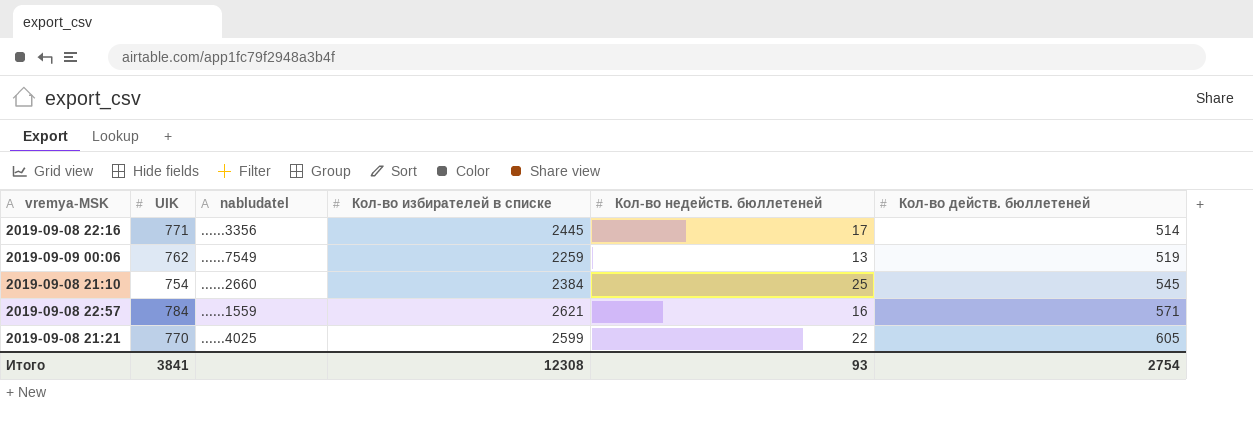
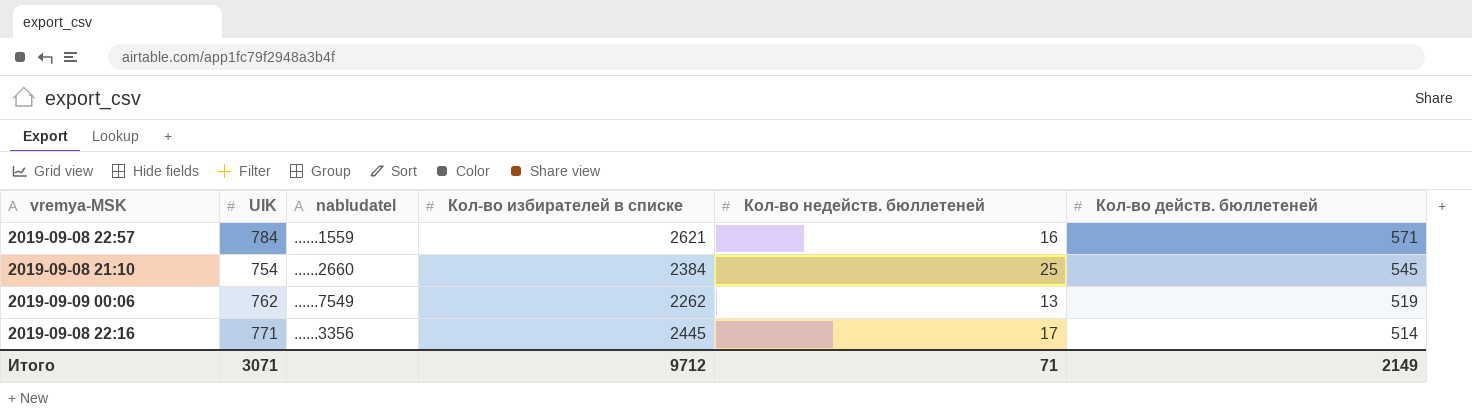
row order: Кол-во действ. бюллетеней ascending -> Кол-во действ. бюллетеней descending
row 2019-09-08 21:21: 770 | ......4025 | 2599 | 22 | 605 -> none
2019-09-09 00:06 | Кол-во избирателей в списке: 2259 -> 2262
Итого | UIK: 3841 -> 3071
Итого | Кол-во избирателей в списке: 12308 -> 9712
Итого | Кол-во недейств. бюллетеней: 93 -> 71
Итого | Кол-во действ. бюллетеней: 2754 -> 2149

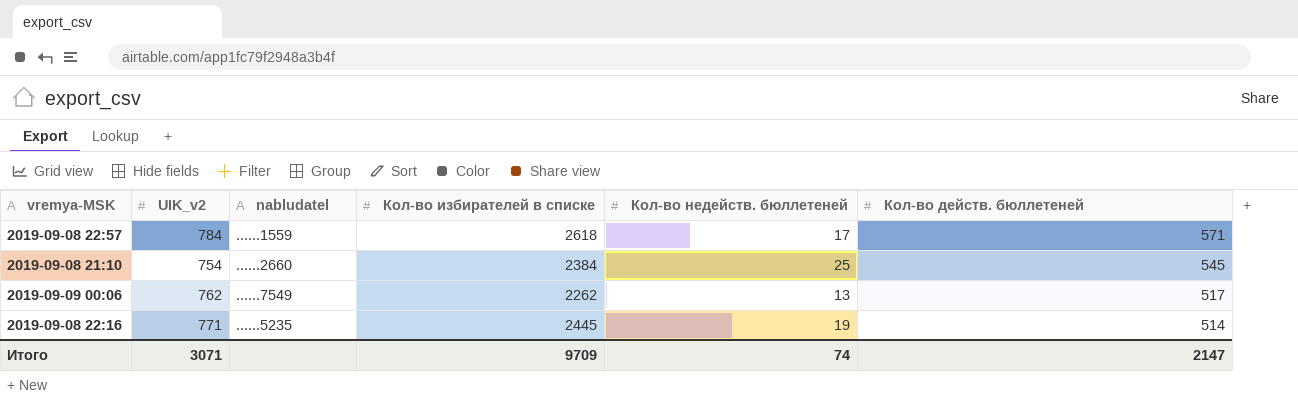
column name: UIK -> UIK_v2
2019-09-08 22:57 | Кол-во избирателей в списке: 2621 -> 2618
2019-09-08 22:57 | Кол-во недейств. бюллетеней: 16 -> 17
2019-09-09 00:06 | Кол-во действ. бюллетеней: 519 -> 517
2019-09-08 22:16 | nabludatel: ......3356 -> ......5235
2019-09-08 22:16 | Кол-во недейств. бюллетеней: 17 -> 19
Итого | Кол-во избирателей в списке: 9712 -> 9709
Итого | Кол-во недейств. бюллетеней: 71 -> 74
Итого | Кол-во действ. бюллетеней: 2149 -> 2147

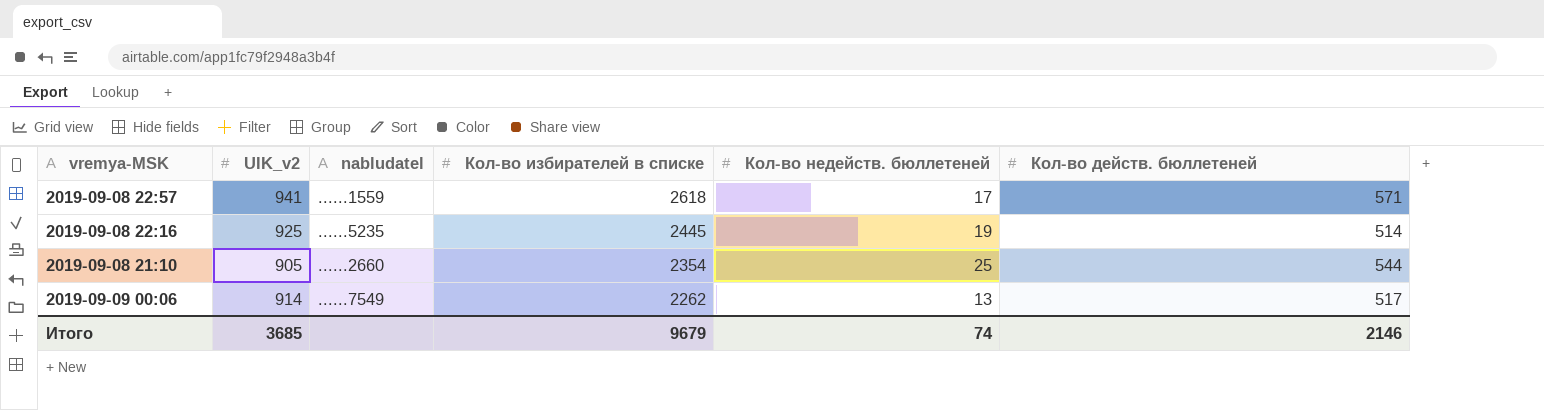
row order: Кол-во действ. бюллетеней descending -> Кол-во избирателей в списке descending
2019-09-08 22:57 | UIK_v2: 784 -> 941
2019-09-08 22:16 | UIK_v2: 771 -> 925
2019-09-08 21:10 | UIK_v2: 754 -> 905
2019-09-08 21:10 | Кол-во избирателей в списке: 2384 -> 2354
2019-09-08 21:10 | Кол-во действ. бюллетеней: 545 -> 544
2019-09-09 00:06 | UIK_v2: 762 -> 914
Итого | UIK_v2: 3071 -> 3685
Итого | Кол-во избирателей в списке: 9709 -> 9679
Итого | Кол-во действ. бюллетеней: 2147 -> 2146

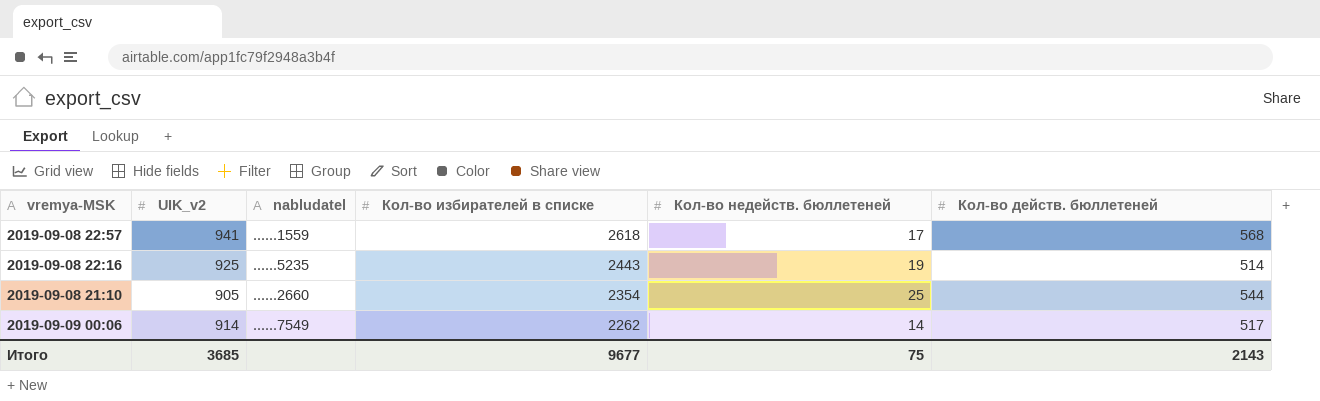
2019-09-08 22:57 | Кол-во действ. бюллетеней: 571 -> 568
2019-09-08 22:16 | Кол-во избирателей в списке: 2445 -> 2443
2019-09-09 00:06 | Кол-во недейств. бюллетеней: 13 -> 14
Итого | Кол-во избирателей в списке: 9679 -> 9677
Итого | Кол-во недейств. бюллетеней: 74 -> 75
Итого | Кол-во действ. бюллетеней: 2146 -> 2143

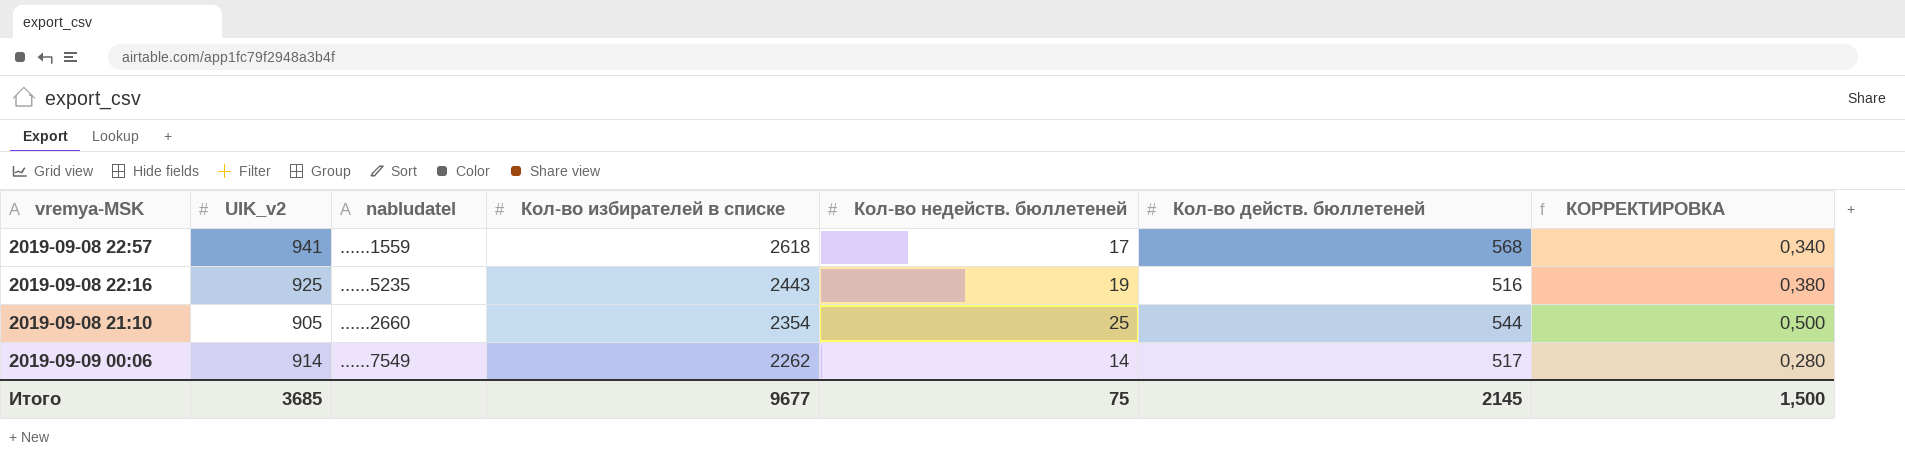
column КОРРЕКТИРОВКА | formula: none -> [Кол-во недейств. бюллетеней] * 0,02
2019-09-08 22:16 | Кол-во действ. бюллетеней: 514 -> 516
Итого | Кол-во действ. бюллетеней: 2143 -> 2145

